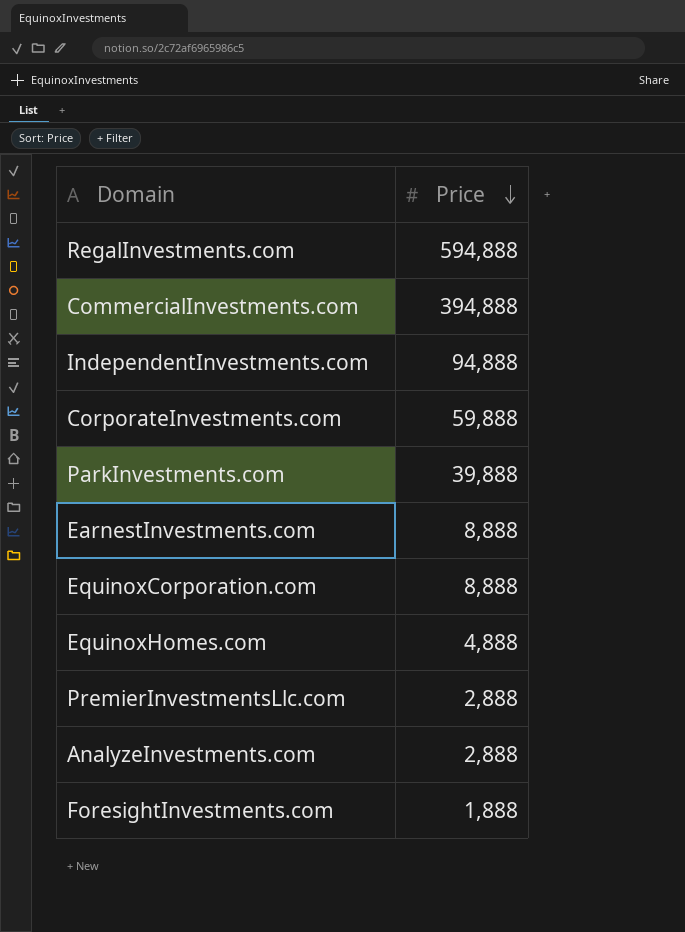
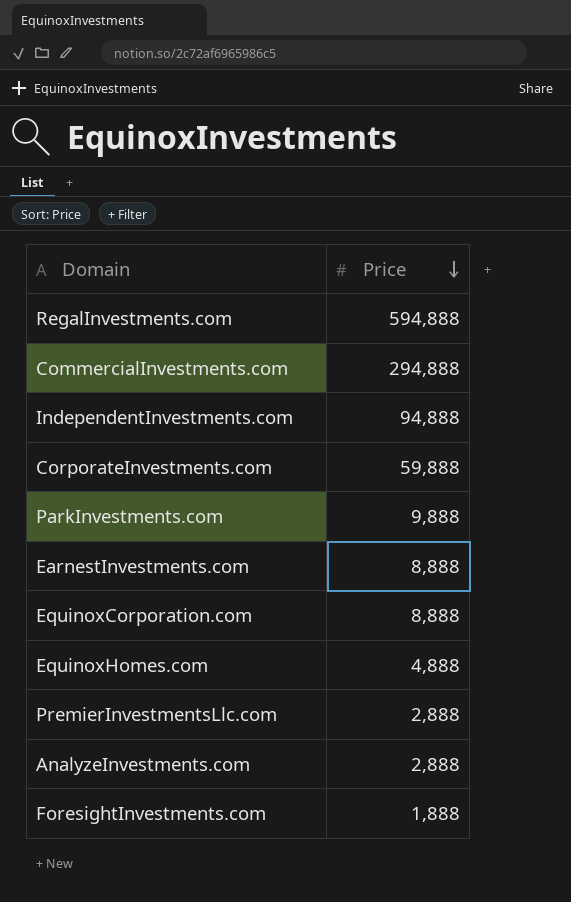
CommercialInvestments.com | Price: 394,888 -> 294,888
ParkInvestments.com | Price: 39,888 -> 9,888

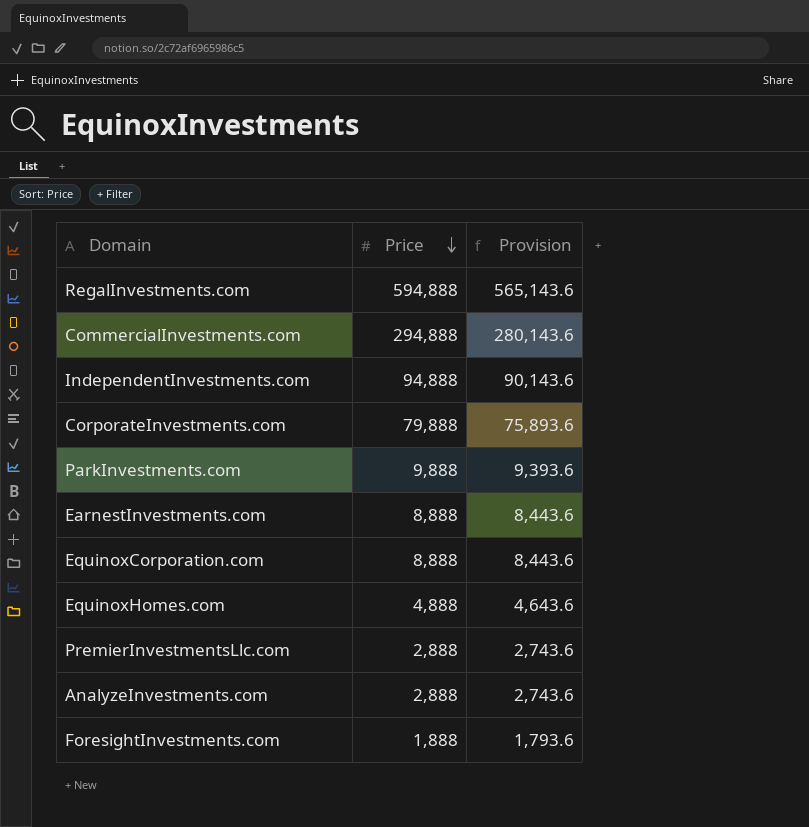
column Provision | formula: none -> [Price] * 0.95
CorporateInvestments.com | Price: 59,888 -> 79,888

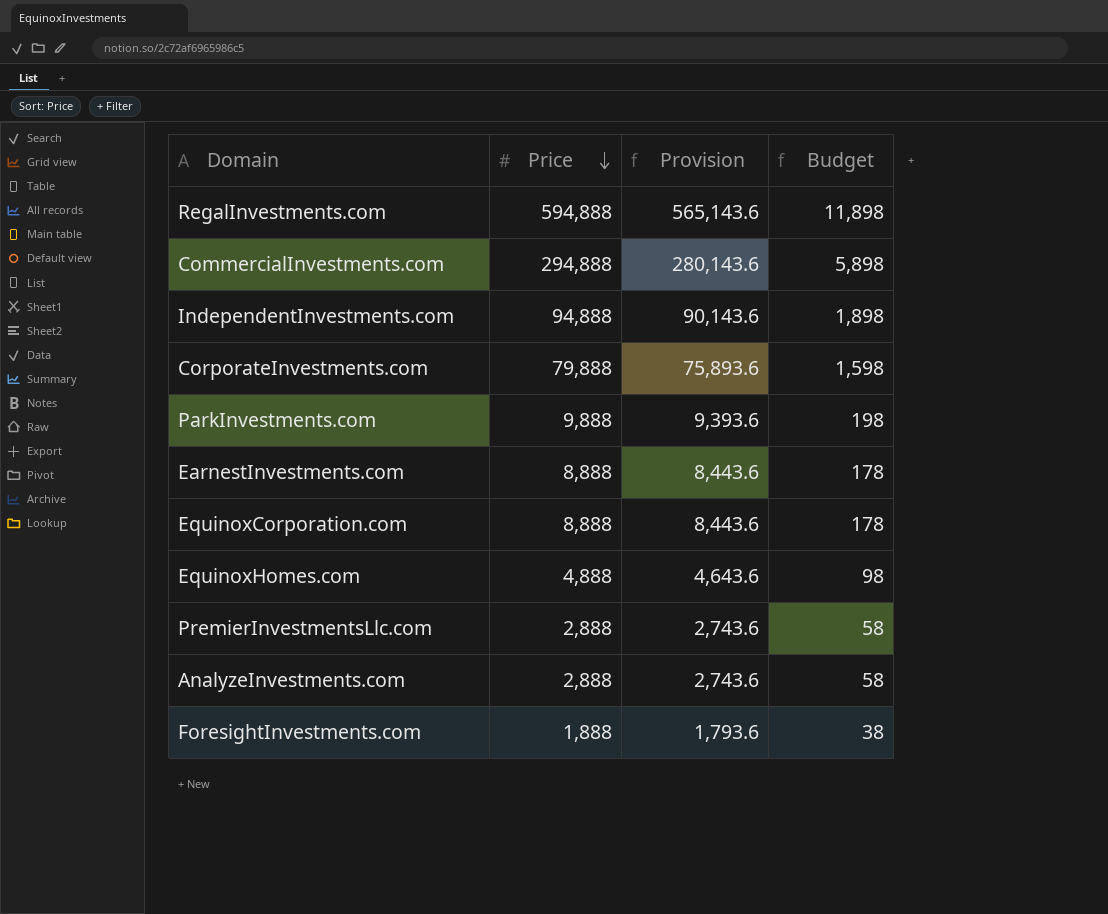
column Budget | formula: none -> [Price] * 0.02

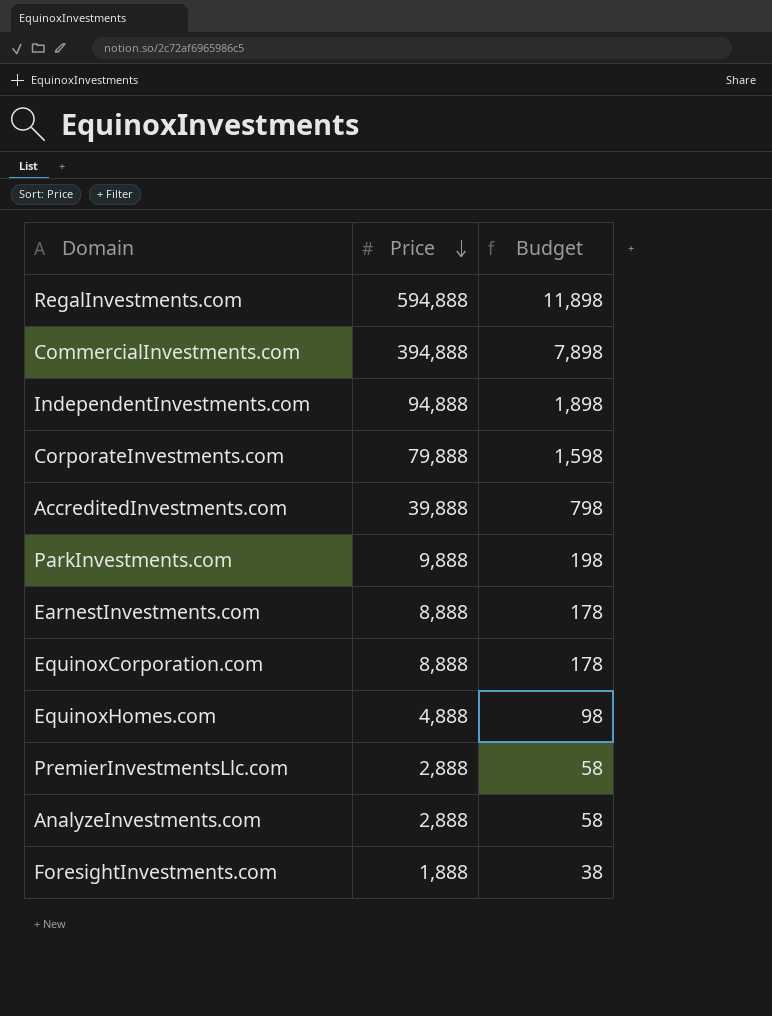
column Provision | formula: [Price] * 0.95 -> none
CommercialInvestments.com | Price: 294,888 -> 394,888
CommercialInvestments.com | Budget: 5,898 -> 7,898
row AccreditedInvestments.com: none -> 39,888 | 798

